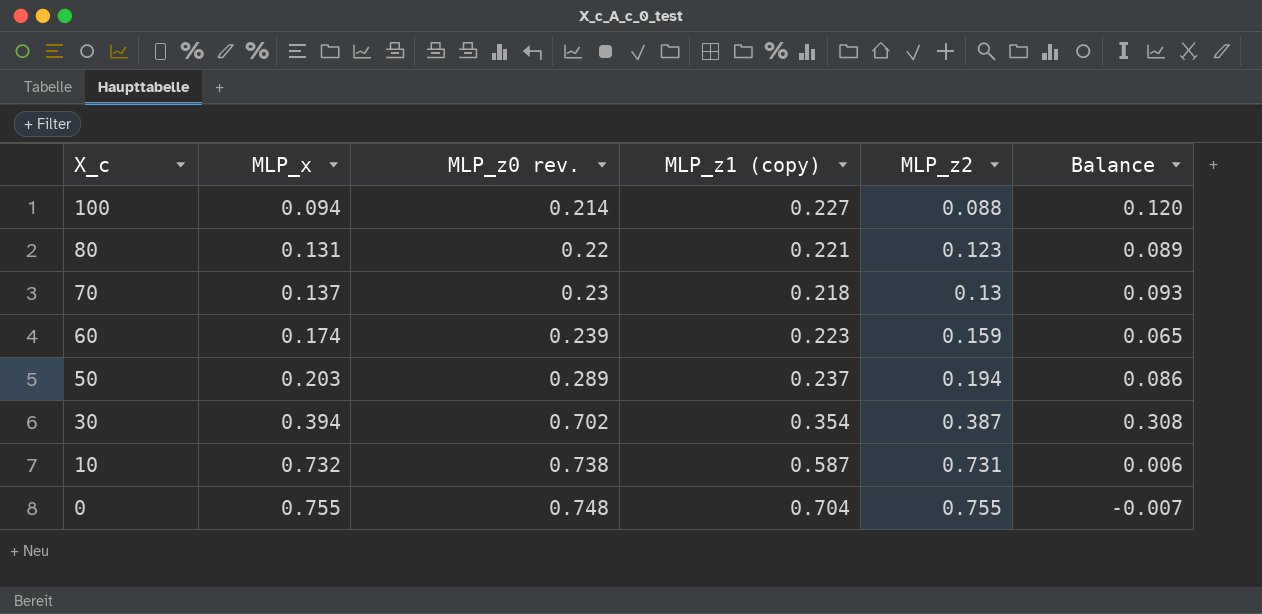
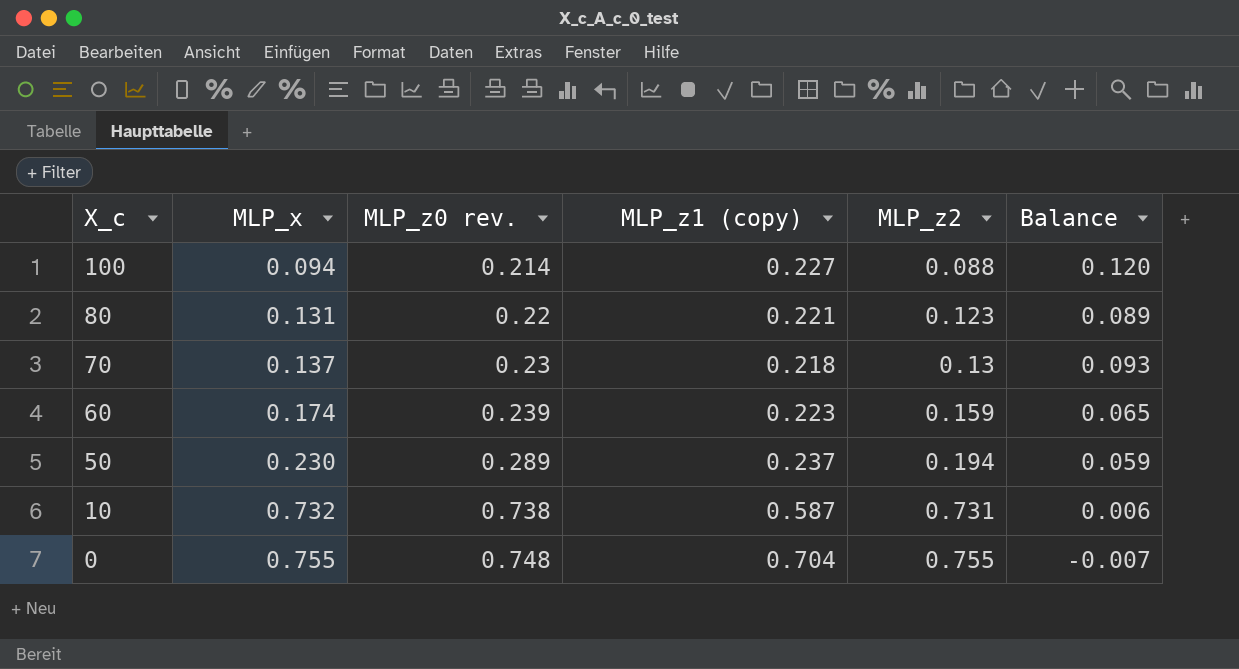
row 30: 0.394 | 0.702 | 0.354 | 0.387 | 0.308 -> none
50 | MLP_x: 0.203 -> 0.230
50 | Balance: 0.086 -> 0.059

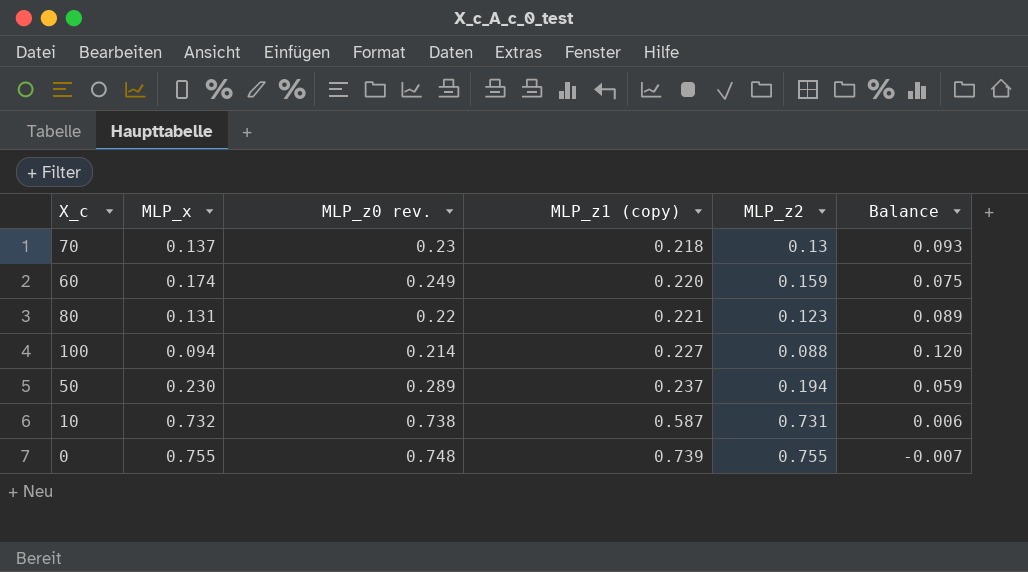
row order: X_c descending -> MLP_z1 (copy) ascending
60 | MLP_z0 rev.: 0.239 -> 0.249
60 | MLP_z1 (copy): 0.223 -> 0.220
60 | Balance: 0.065 -> 0.075
0 | MLP_z1 (copy): 0.704 -> 0.739

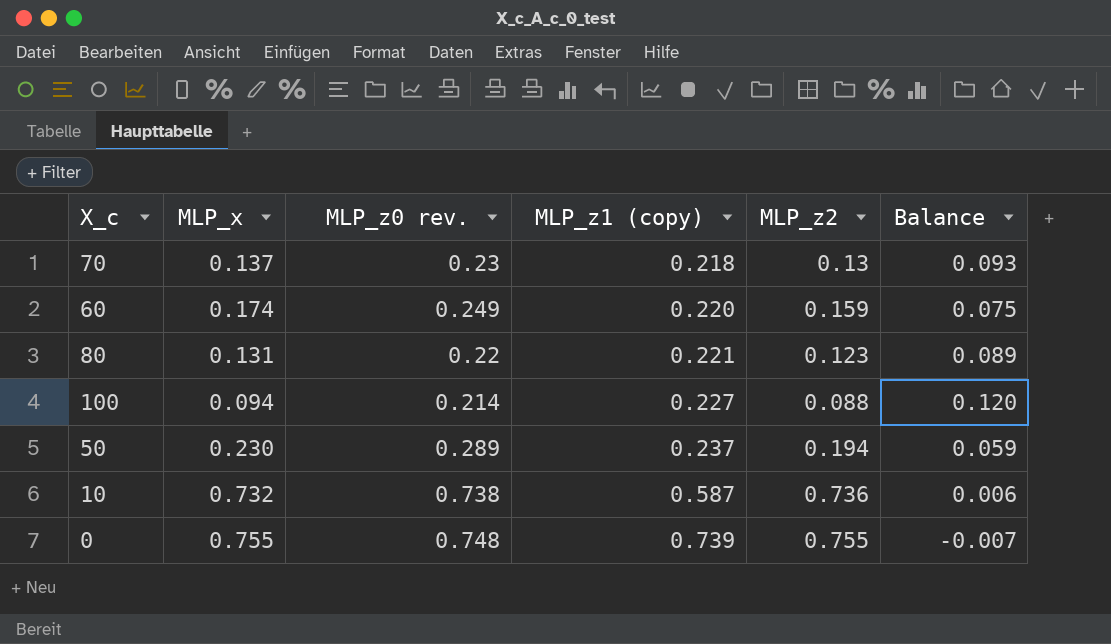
10 | MLP_z2: 0.731 -> 0.736

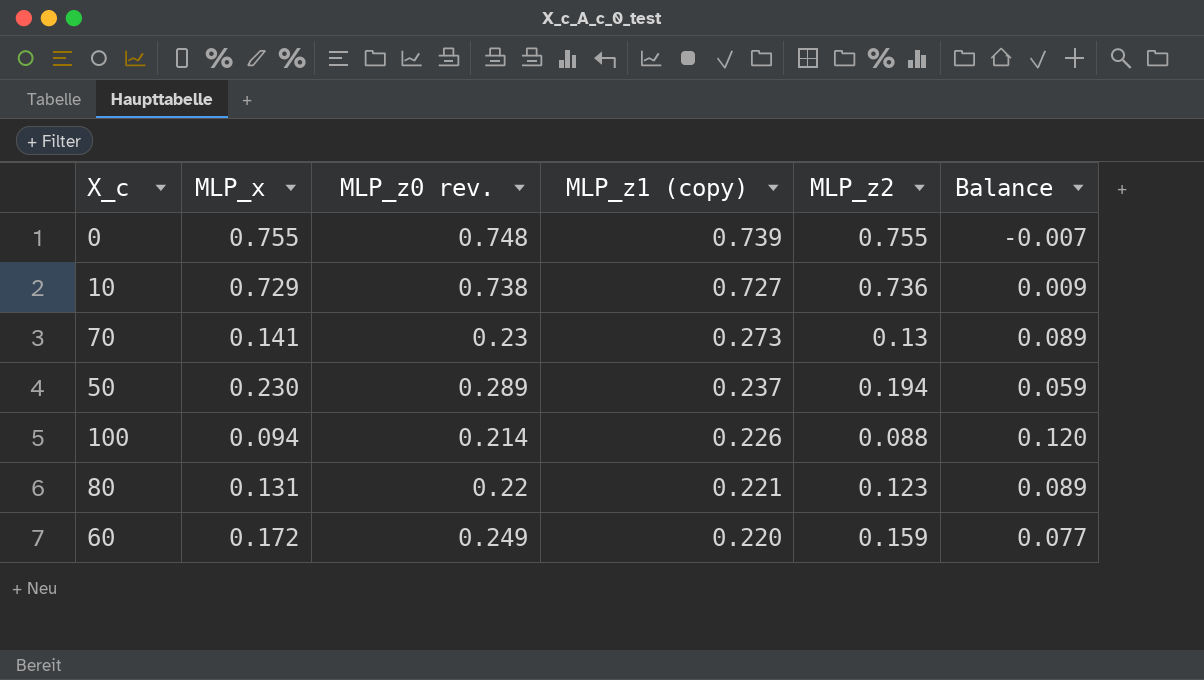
row order: MLP_z1 (copy) ascending -> MLP_z1 (copy) descending
10 | MLP_x: 0.732 -> 0.729
10 | MLP_z1 (copy): 0.587 -> 0.727
10 | Balance: 0.006 -> 0.009
70 | MLP_x: 0.137 -> 0.141
70 | MLP_z1 (copy): 0.218 -> 0.273
70 | Balance: 0.093 -> 0.089
100 | MLP_z1 (copy): 0.227 -> 0.226
60 | MLP_x: 0.174 -> 0.172
60 | Balance: 0.075 -> 0.077

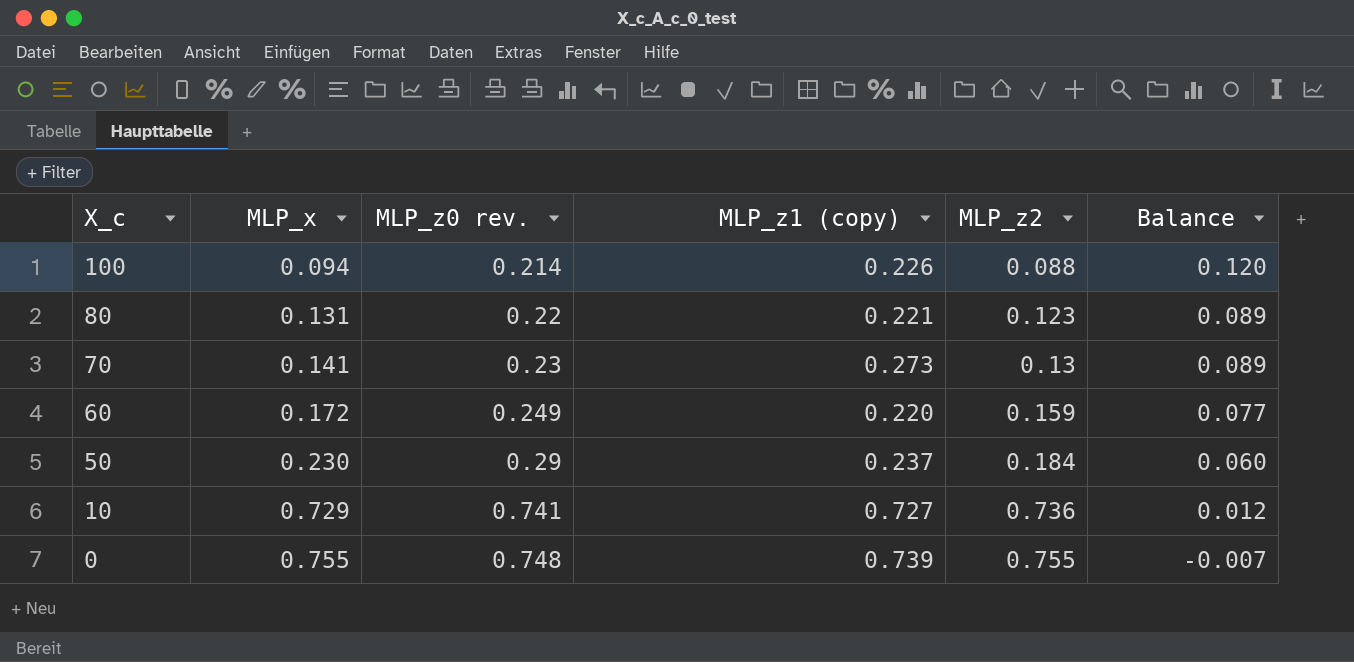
row order: MLP_z1 (copy) descending -> X_c descending
50 | MLP_z0 rev.: 0.289 -> 0.29
50 | MLP_z2: 0.194 -> 0.184
50 | Balance: 0.059 -> 0.060
10 | MLP_z0 rev.: 0.738 -> 0.741
10 | Balance: 0.009 -> 0.012

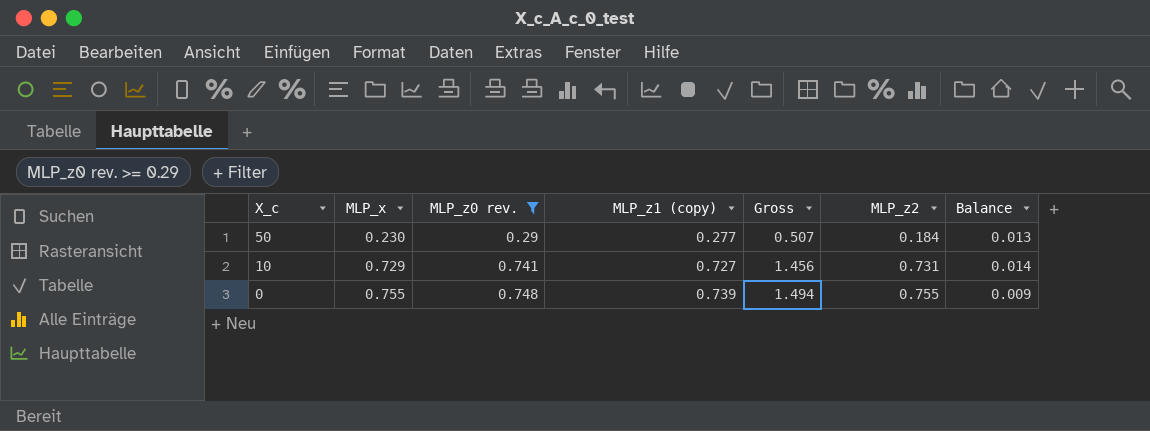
filter: none -> MLP_z0 rev. >= 0.29
column Gross | formula: none -> [MLP_x] + [MLP_z1 (copy)]
column Balance | formula: [MLP_z0 rev.] - [MLP_x] -> [MLP_z0 rev.] - [MLP_z1 (copy)]
50 | MLP_z1 (copy): 0.237 -> 0.277
10 | MLP_z2: 0.736 -> 0.731

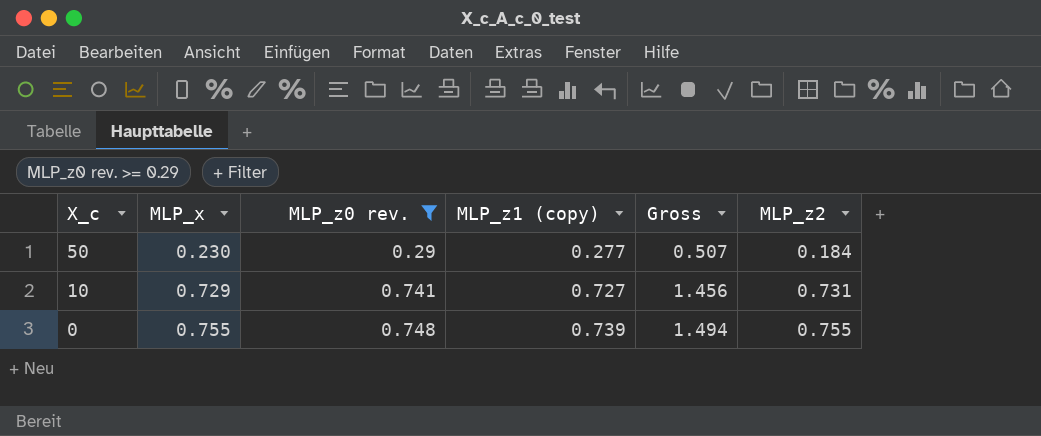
column Balance | formula: [MLP_z0 rev.] - [MLP_z1 (copy)] -> none

